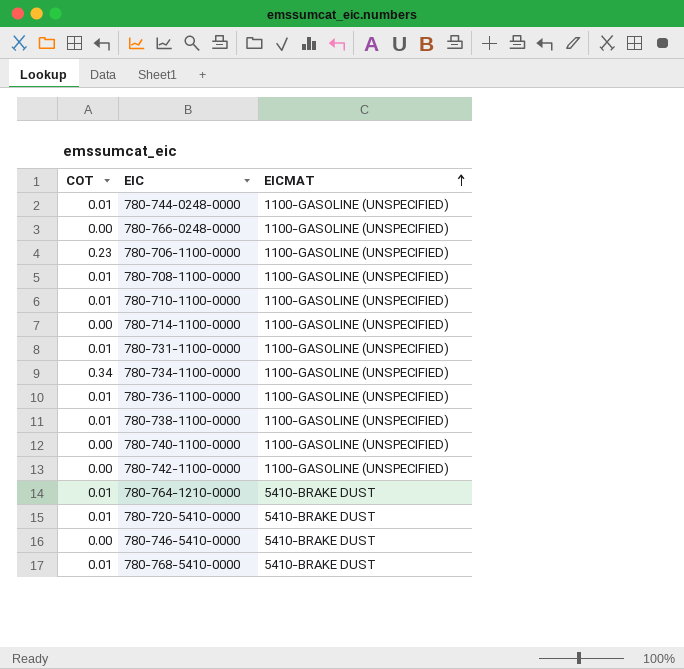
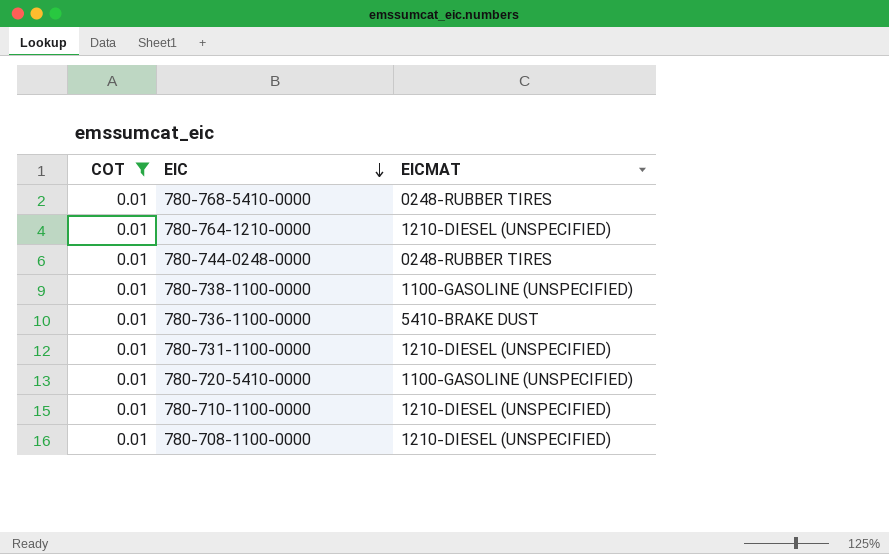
filter: none -> COT = 0.01
row order: EICMAT ascending -> EIC descending
780-768-5410-0000 | EICMAT: 5410-BRAKE DUST -> 0248-RUBBER TIRES
780-764-1210-0000 | EICMAT: 5410-BRAKE DUST -> 1210-DIESEL (UNSPECIFIED)
780-744-0248-0000 | EICMAT: 1100-GASOLINE (UNSPECIFIED) -> 0248-RUBBER TIRES
780-736-1100-0000 | EICMAT: 1100-GASOLINE (UNSPECIFIED) -> 5410-BRAKE DUST
780-731-1100-0000 | EICMAT: 1100-GASOLINE (UNSPECIFIED) -> 1210-DIESEL (UNSPECIFIED)
780-720-5410-0000 | EICMAT: 5410-BRAKE DUST -> 1100-GASOLINE (UNSPECIFIED)
780-710-1100-0000 | EICMAT: 1100-GASOLINE (UNSPECIFIED) -> 1210-DIESEL (UNSPECIFIED)
780-708-1100-0000 | EICMAT: 1100-GASOLINE (UNSPECIFIED) -> 1210-DIESEL (UNSPECIFIED)

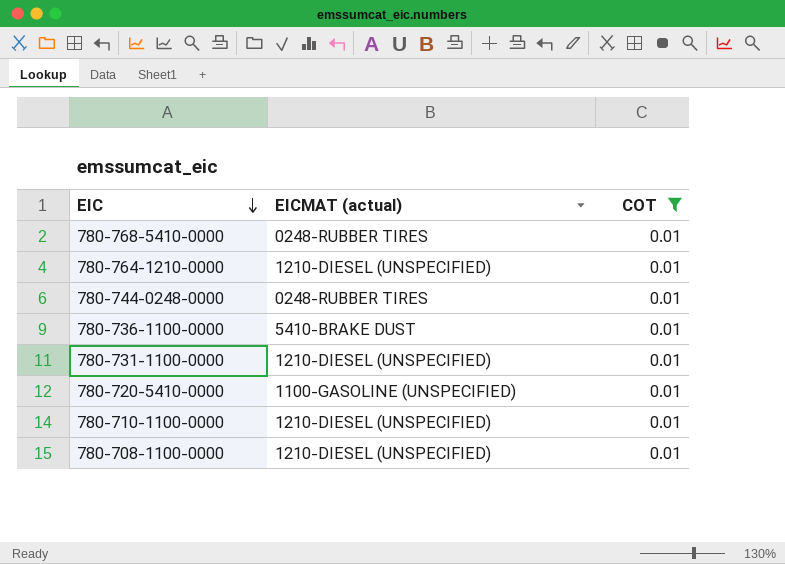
column name: EICMAT -> EICMAT (actual)
column COT | position: 1 -> 3
row 780-738-1100-0000: 0.01 | 1100-GASOLINE (UNSPECIFIED) -> none

